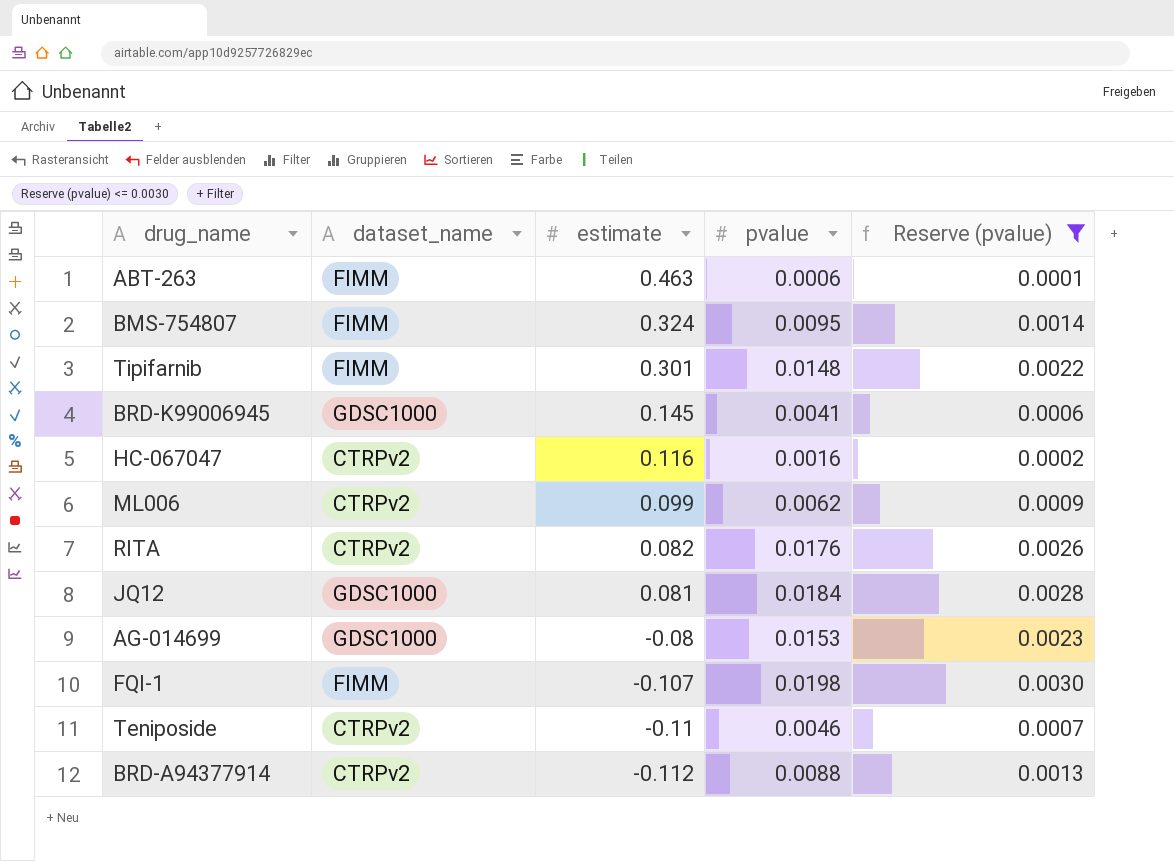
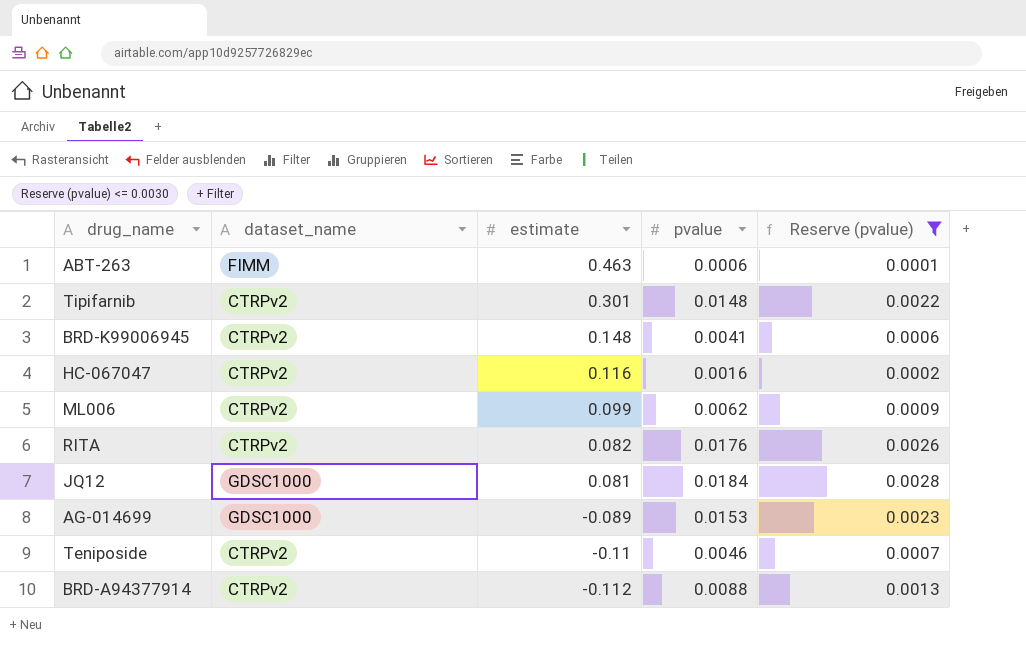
row BMS-754807: FIMM | 0.324 | 0.0095 | 0.0014 -> none
row FQI-1: FIMM | -0.107 | 0.0198 | 0.0030 -> none
Tipifarnib | dataset_name: FIMM -> CTRPv2
BRD-K99006945 | dataset_name: GDSC1000 -> CTRPv2
BRD-K99006945 | estimate: 0.145 -> 0.148
AG-014699 | estimate: -0.08 -> -0.089

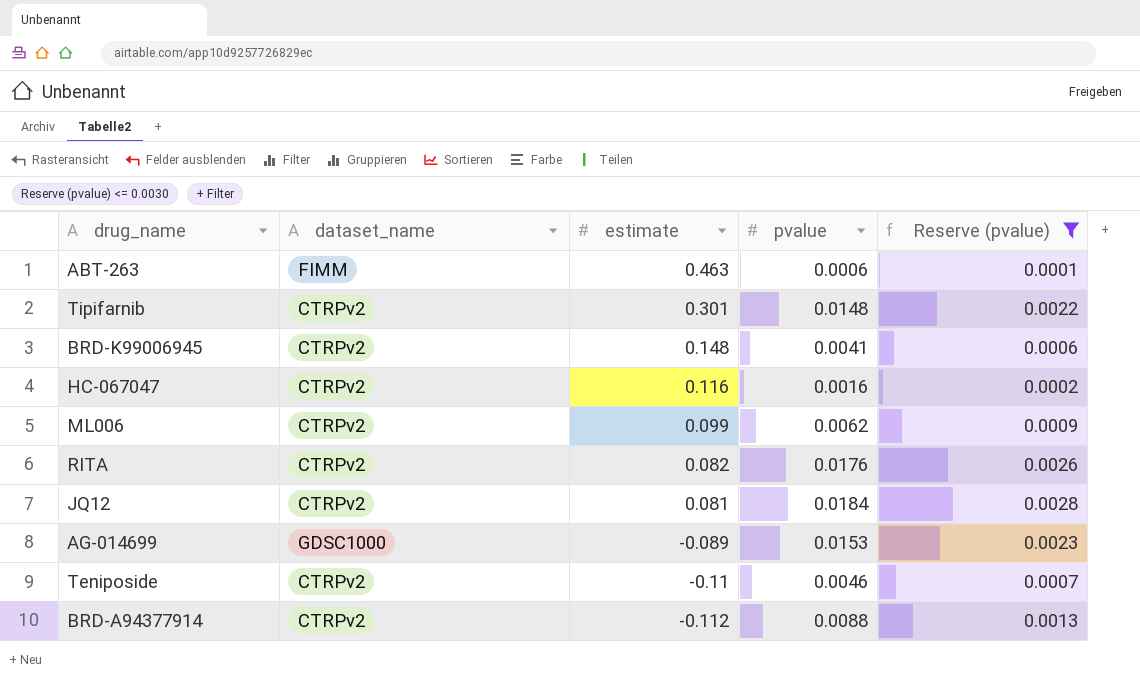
JQ12 | dataset_name: GDSC1000 -> CTRPv2

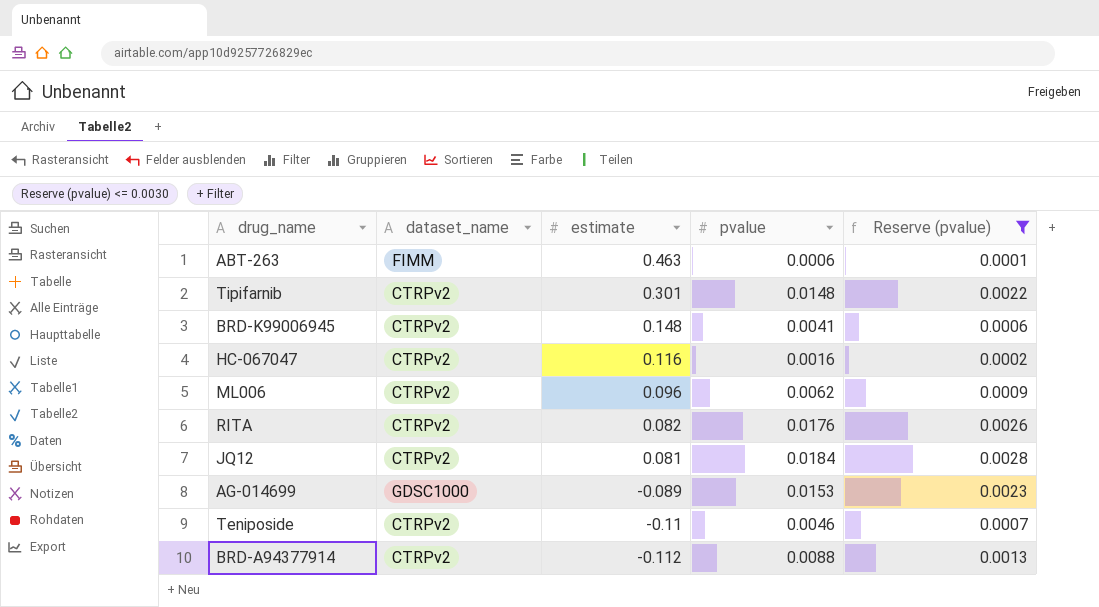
ML006 | estimate: 0.099 -> 0.096

